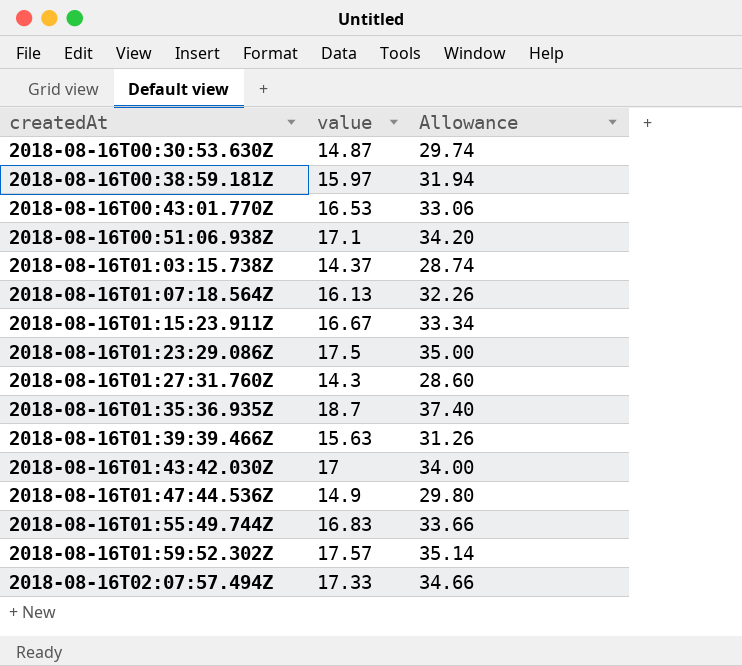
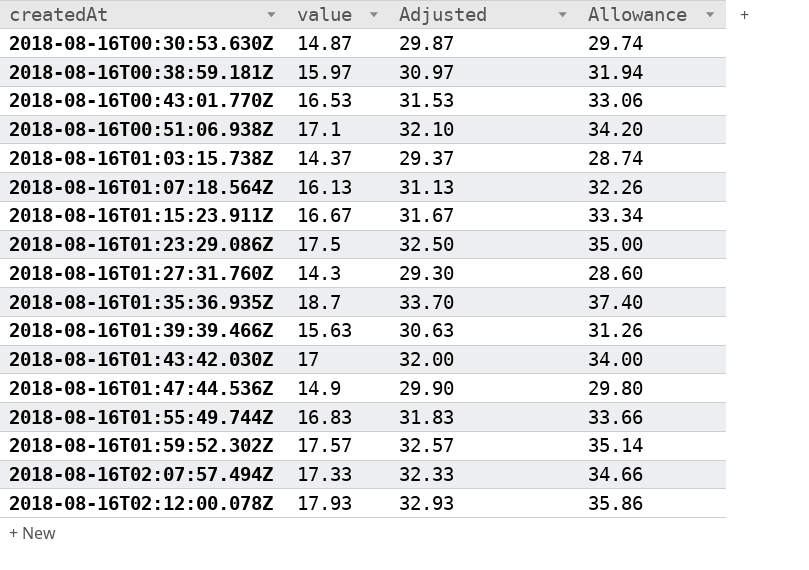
column Adjusted | formula: none -> [value] + 15
row 2018-08-16T02:12:00.078Z: none -> 17.93 | 32.93 | 35.86

